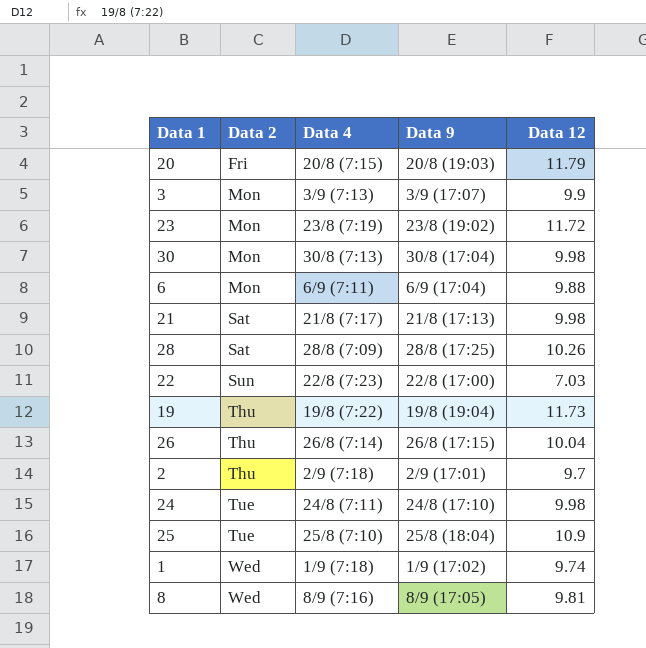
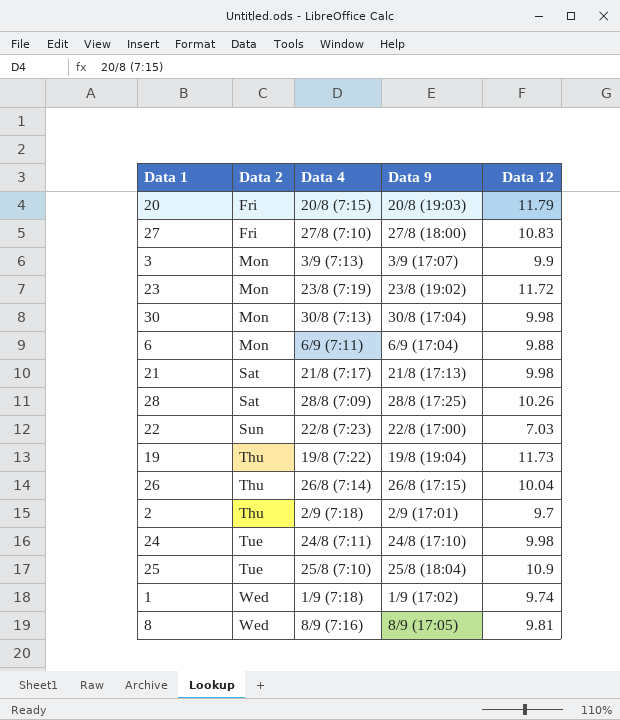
row 27: none -> Fri | 27/8 (7:10) | 27/8 (18:00) | 10.83

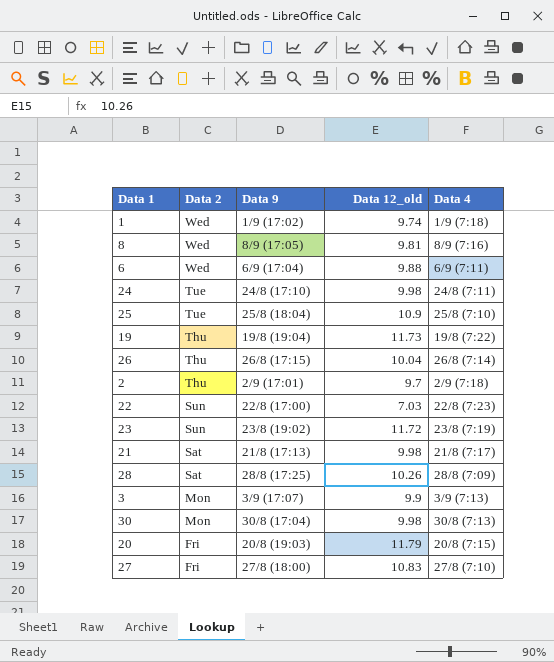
row order: Data 2 ascending -> Data 2 descending
column name: Data 12 -> Data 12_old
column Data 4 | position: 3 -> 5
6 | Data 2: Mon -> Wed
23 | Data 2: Mon -> Sun

